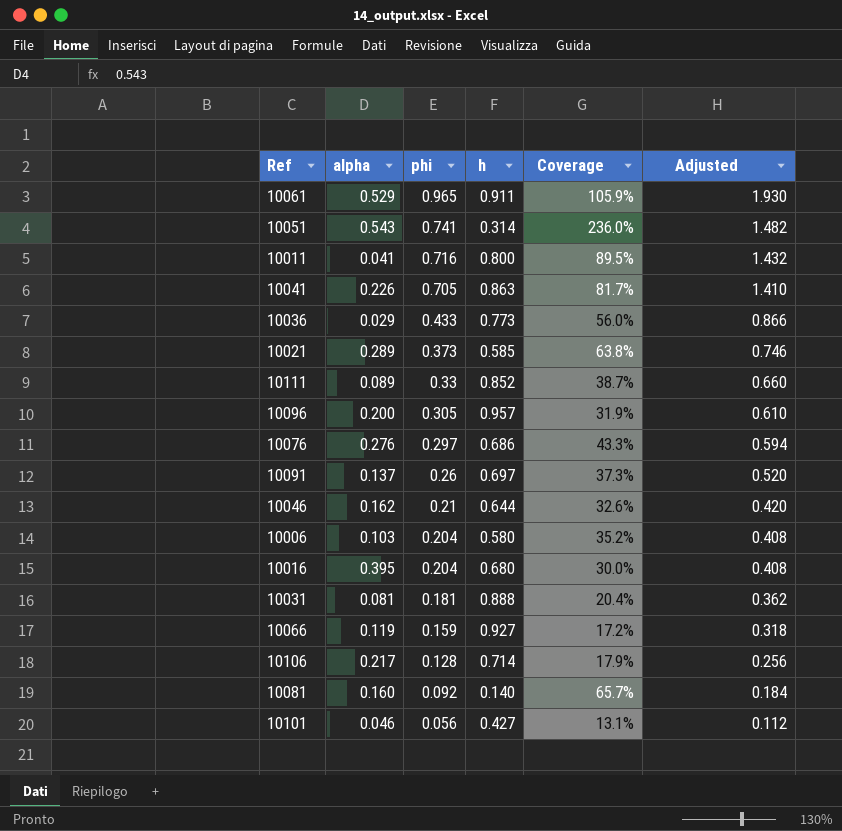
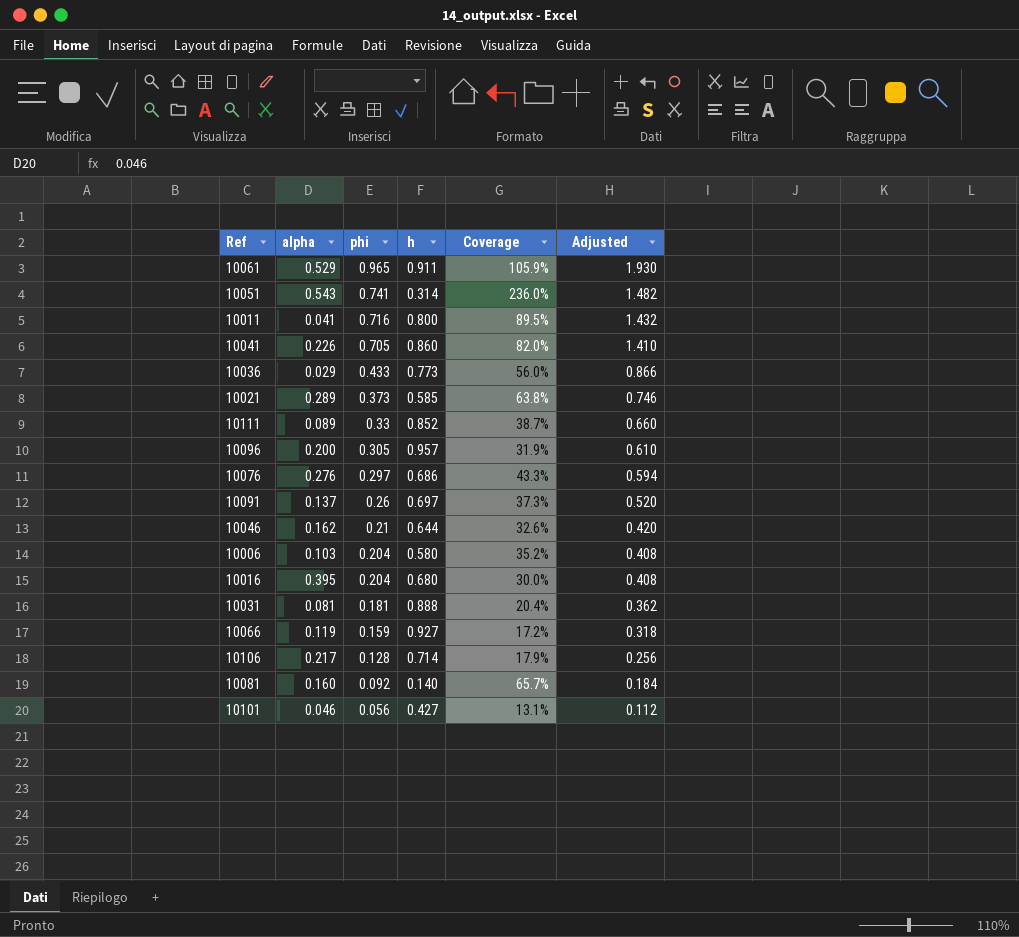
10041 | h: 0.863 -> 0.860
10041 | Coverage: 81.7% -> 82.0%

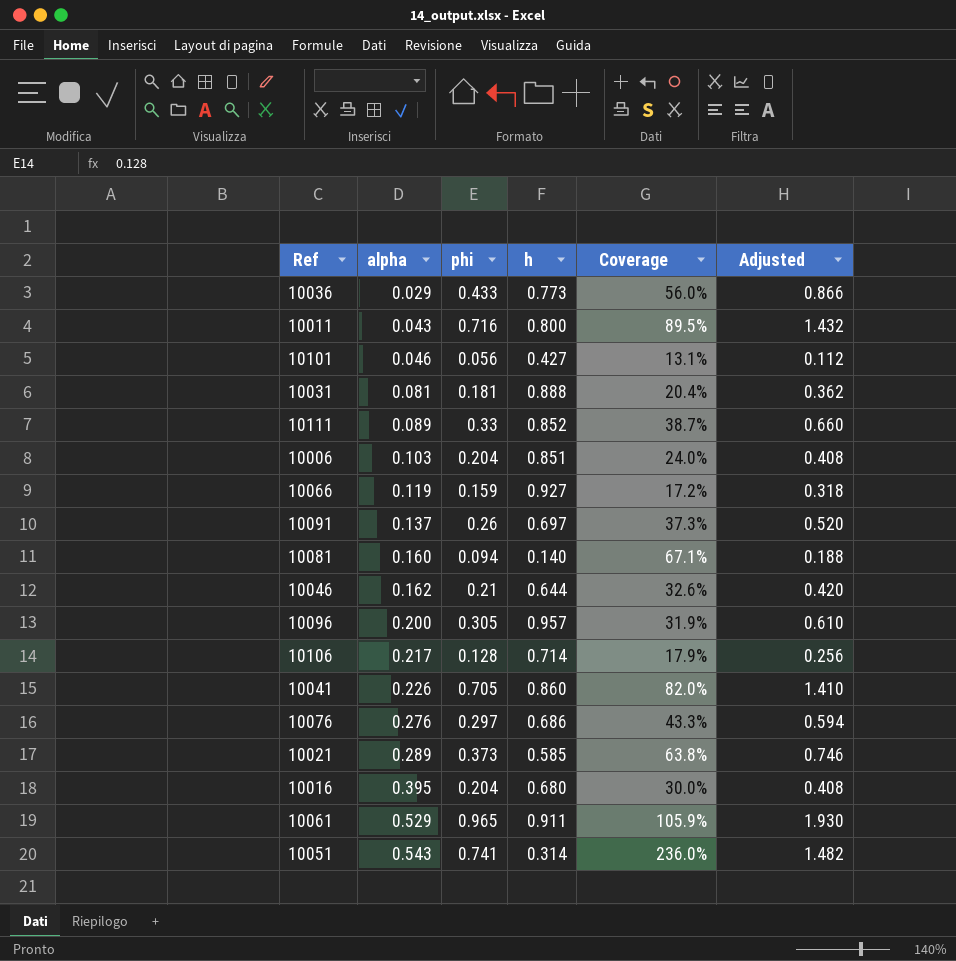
row order: phi descending -> alpha ascending
10011 | alpha: 0.041 -> 0.043
10006 | h: 0.580 -> 0.851
10006 | Coverage: 35.2% -> 24.0%
10081 | phi: 0.092 -> 0.094
10081 | Coverage: 65.7% -> 67.1%
10081 | Adjusted: 0.184 -> 0.188

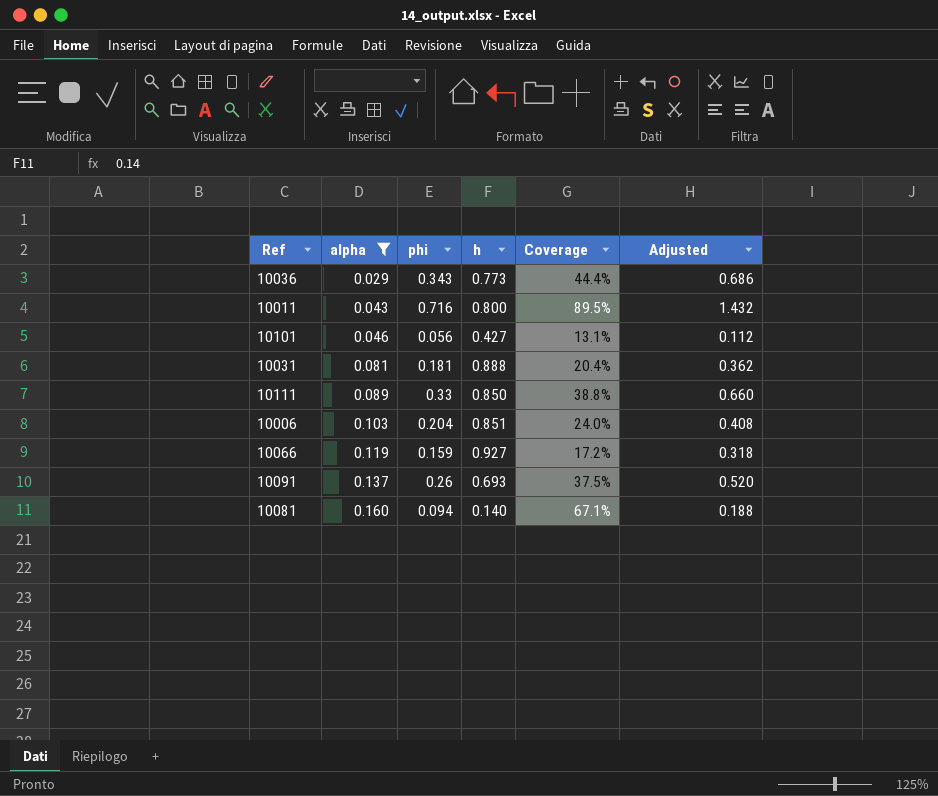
filter: none -> alpha <= 0.160
10036 | phi: 0.433 -> 0.343
10036 | Coverage: 56.0% -> 44.4%
10036 | Adjusted: 0.866 -> 0.686
10111 | h: 0.852 -> 0.850
10111 | Coverage: 38.7% -> 38.8%
10091 | h: 0.697 -> 0.693
10091 | Coverage: 37.3% -> 37.5%

